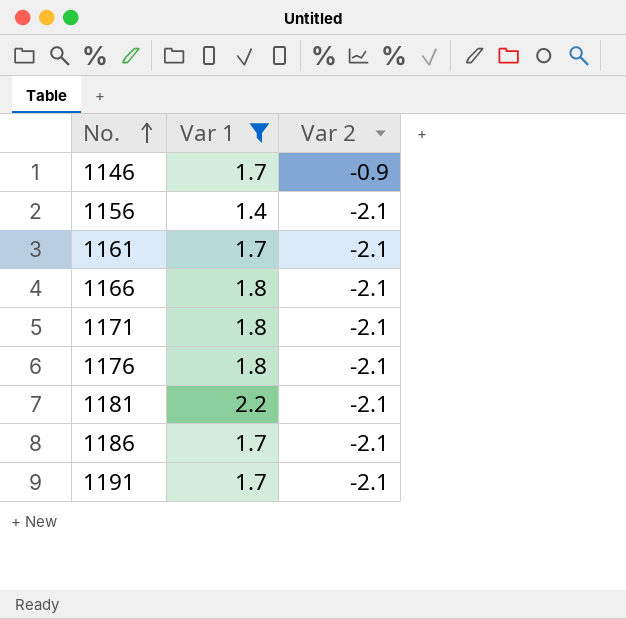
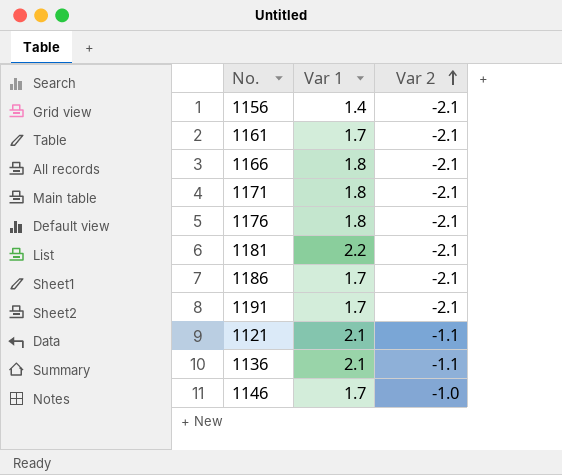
filter: Var 1 != 2.1 -> none
row order: No. ascending -> Var 2 ascending
1146 | Var 2: -0.9 -> -1.0

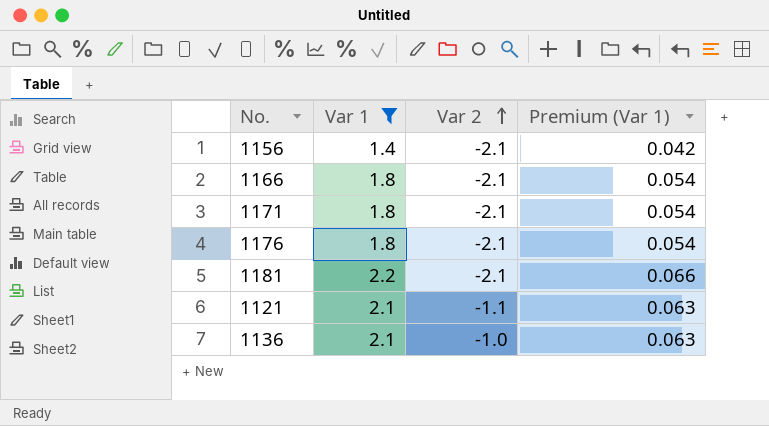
filter: none -> Var 1 != 1.7
column Premium (Var 1) | formula: none -> [Var 1] * 0.03
1136 | Var 2: -1.1 -> -1.0

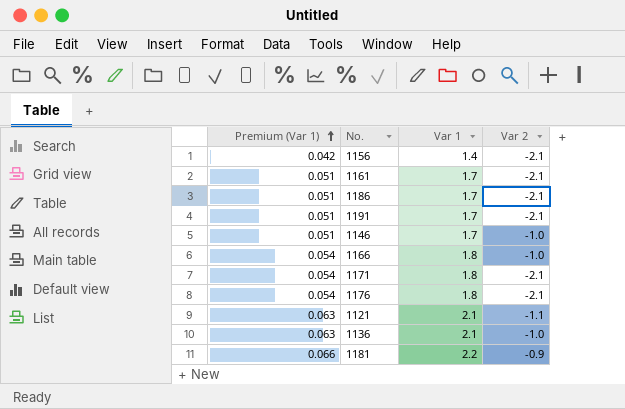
filter: Var 1 != 1.7 -> none
row order: Var 2 ascending -> Premium (Var 1) ascending
column Premium (Var 1) | position: 4 -> 1
1166 | Var 2: -2.1 -> -1.0
1181 | Var 2: -2.1 -> -0.9

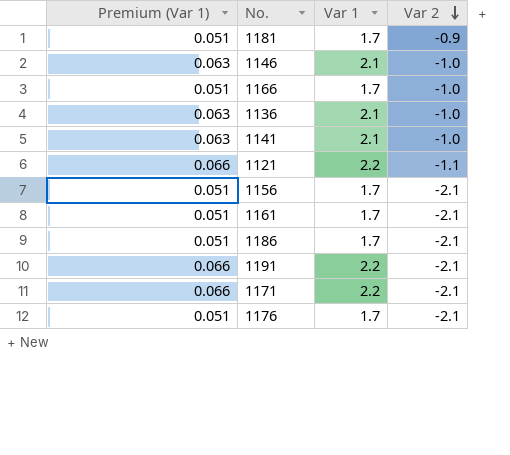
row order: Premium (Var 1) ascending -> Var 2 descending
1181 | Premium (Var 1): 0.066 -> 0.051
1181 | Var 1: 2.2 -> 1.7
1146 | Premium (Var 1): 0.051 -> 0.063
1146 | Var 1: 1.7 -> 2.1
1166 | Premium (Var 1): 0.054 -> 0.051
1166 | Var 1: 1.8 -> 1.7
row 1141: none -> 0.063 | 2.1 | -1.0
1121 | Premium (Var 1): 0.063 -> 0.066
1121 | Var 1: 2.1 -> 2.2
1156 | Premium (Var 1): 0.042 -> 0.051
1156 | Var 1: 1.4 -> 1.7
1191 | Premium (Var 1): 0.051 -> 0.066
1191 | Var 1: 1.7 -> 2.2
1171 | Premium (Var 1): 0.054 -> 0.066
1171 | Var 1: 1.8 -> 2.2
1176 | Premium (Var 1): 0.054 -> 0.051
1176 | Var 1: 1.8 -> 1.7

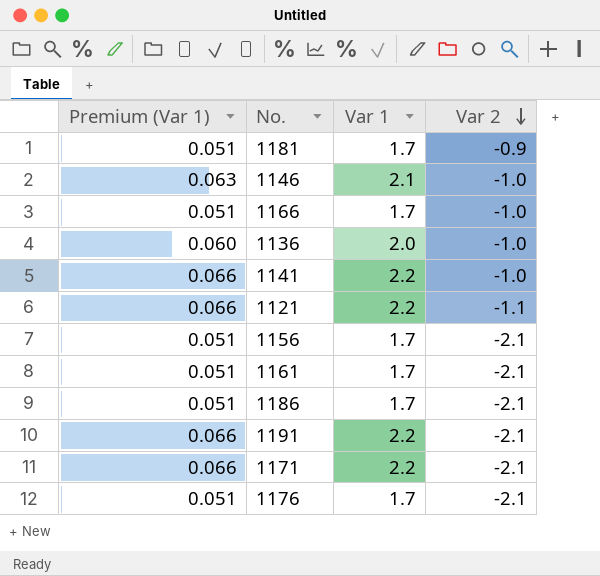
1136 | Premium (Var 1): 0.063 -> 0.060
1136 | Var 1: 2.1 -> 2.0
1141 | Premium (Var 1): 0.063 -> 0.066
1141 | Var 1: 2.1 -> 2.2

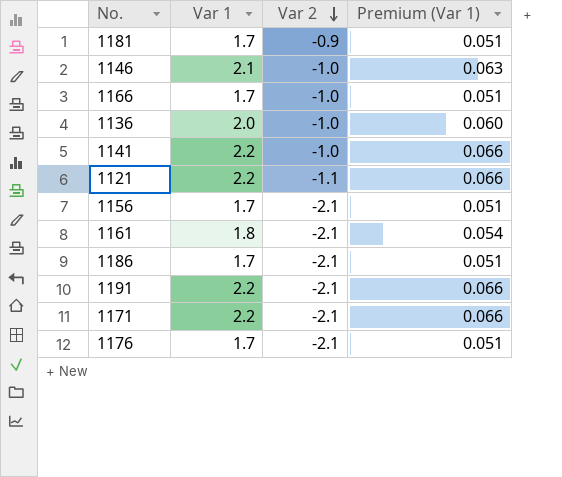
column Premium (Var 1) | position: 1 -> 4
1161 | Var 1: 1.7 -> 1.8
1161 | Premium (Var 1): 0.051 -> 0.054

